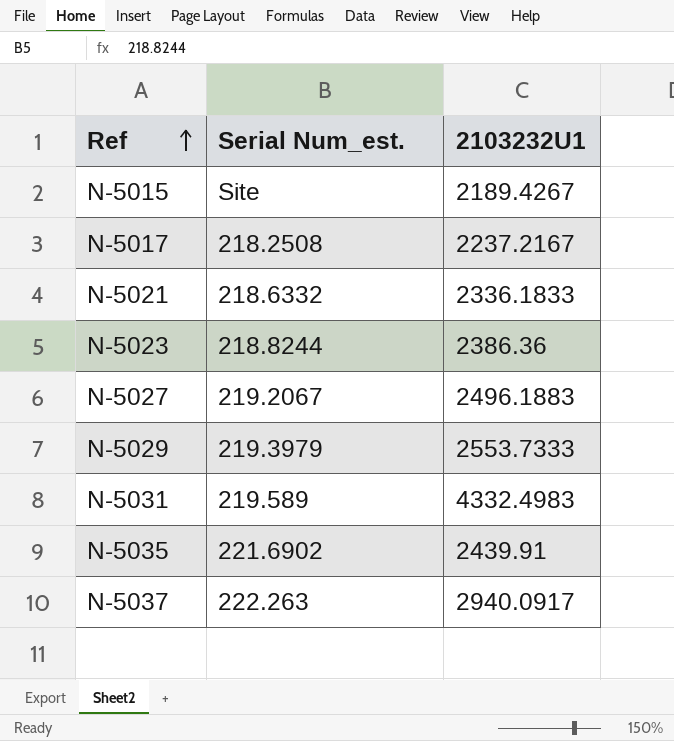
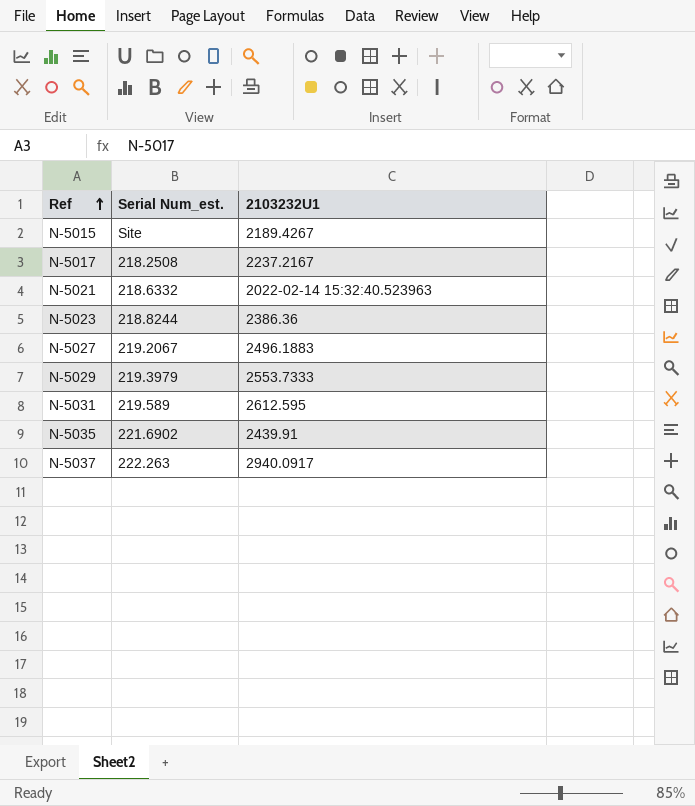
N-5021 | 2103232U1: 2336.1833 -> 2022-02-14 15:32:40.523963
N-5031 | 2103232U1: 4332.4983 -> 2612.595

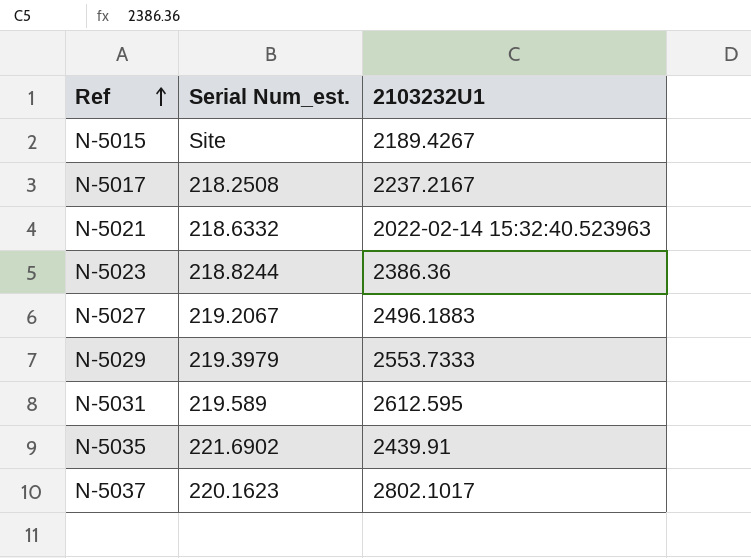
N-5037 | Serial Num_est.: 222.263 -> 220.1623
N-5037 | 2103232U1: 2940.0917 -> 2802.1017

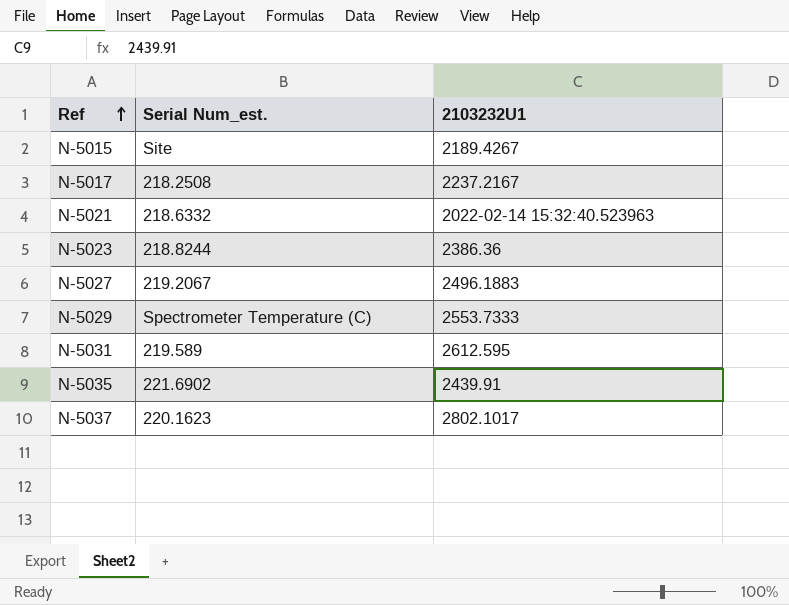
N-5029 | Serial Num_est.: 219.3979 -> Spectrometer Temperature (C)

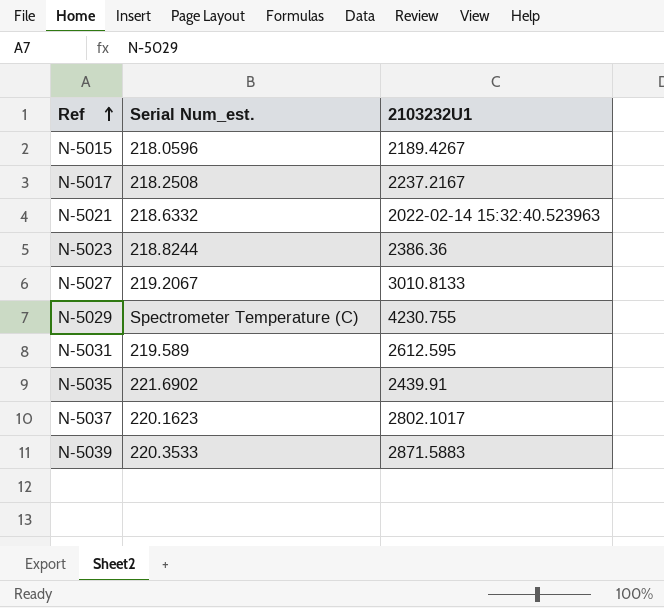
N-5015 | Serial Num_est.: Site -> 218.0596
N-5027 | 2103232U1: 2496.1883 -> 3010.8133
N-5029 | 2103232U1: 2553.7333 -> 4230.755
row N-5039: none -> 220.3533 | 2871.5883

